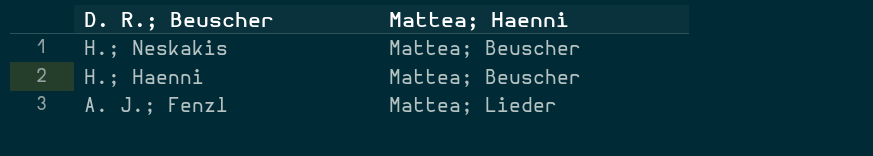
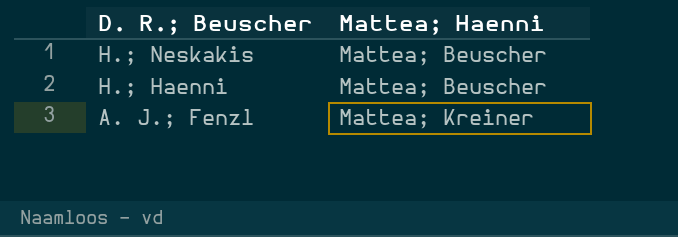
A. J.; Fenzl | Mattea; Haenni: Mattea; Lieder -> Mattea; Kreiner

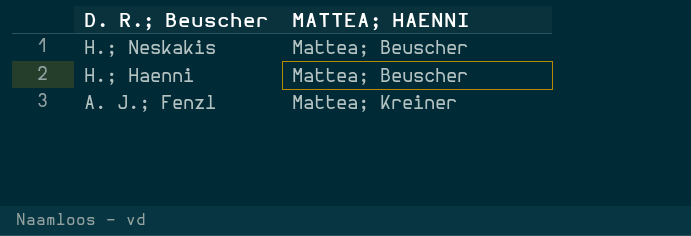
column name: Mattea; Haenni -> MATTEA; HAENNI

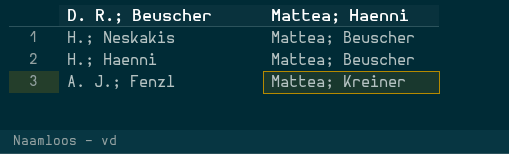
column name: MATTEA; HAENNI -> Mattea; Haenni

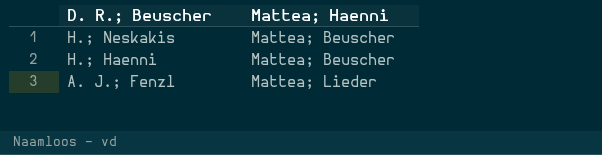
A. J.; Fenzl | Mattea; Haenni: Mattea; Kreiner -> Mattea; Lieder

